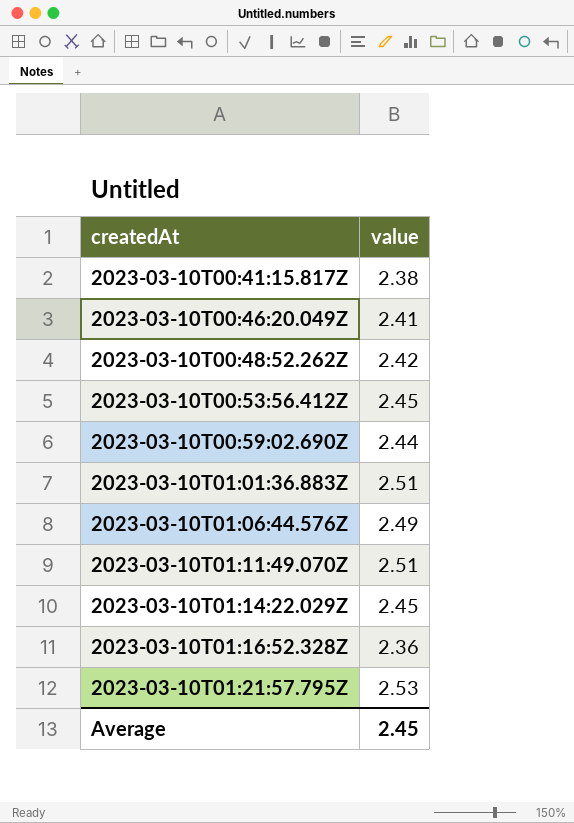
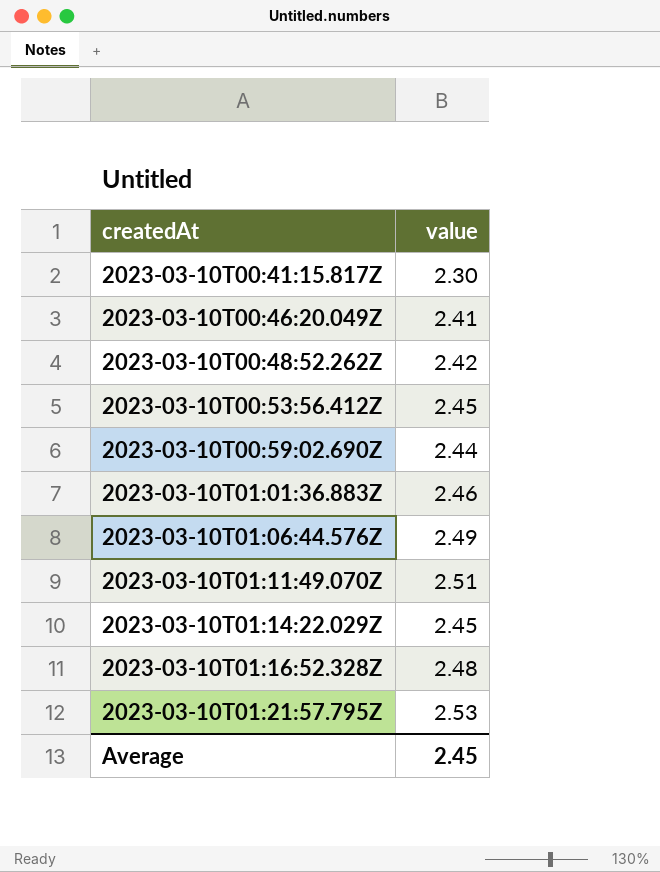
2023-03-10T00:41:15.817Z | value: 2.38 -> 2.30
2023-03-10T01:01:36.883Z | value: 2.51 -> 2.46
2023-03-10T01:16:52.328Z | value: 2.36 -> 2.48

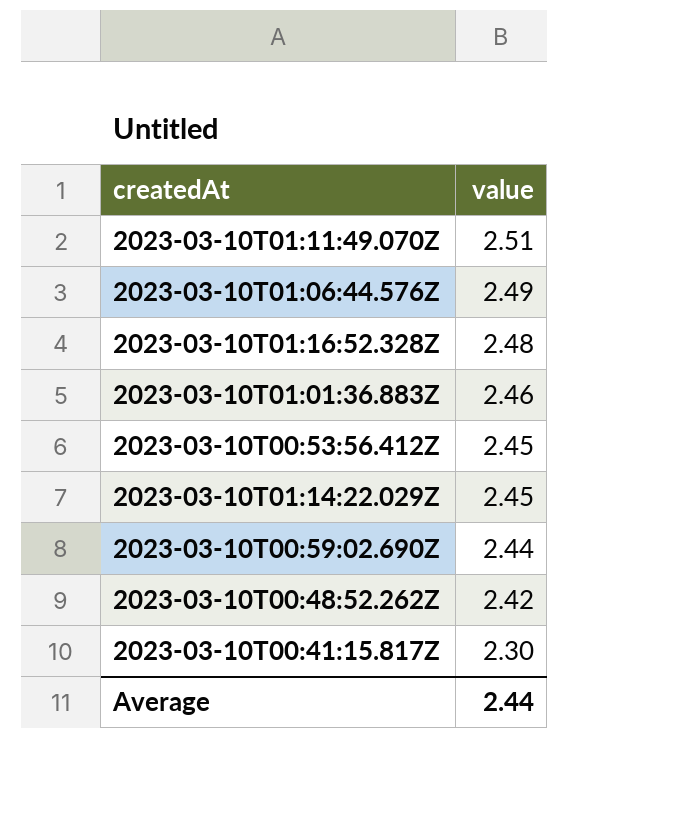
row order: createdAt ascending -> value descending
row 2023-03-10T00:46:20.049Z: 2.41 -> none
row 2023-03-10T01:21:57.795Z: 2.53 -> none
Average | value: 2.45 -> 2.44

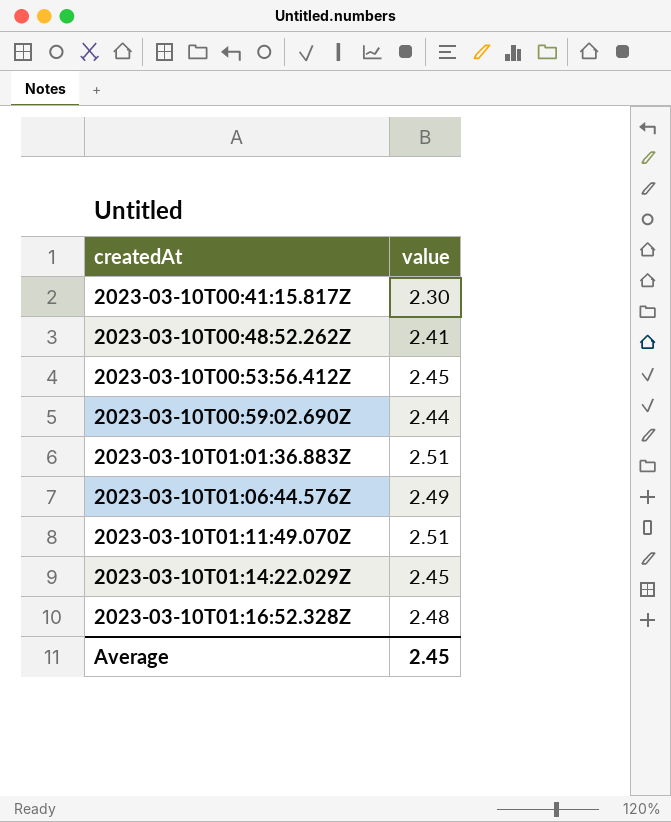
row order: value descending -> createdAt ascending
2023-03-10T00:48:52.262Z | value: 2.42 -> 2.41
2023-03-10T01:01:36.883Z | value: 2.46 -> 2.51
Average | value: 2.44 -> 2.45

